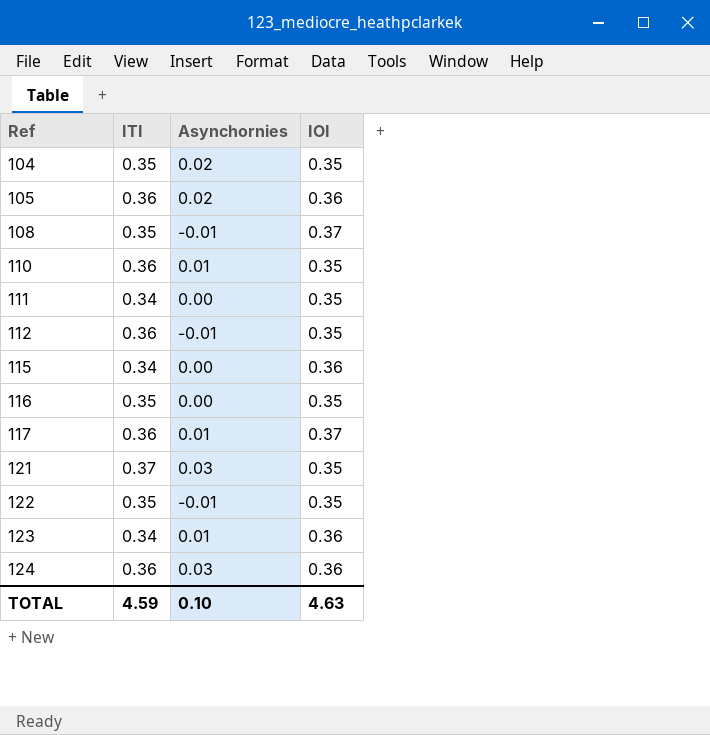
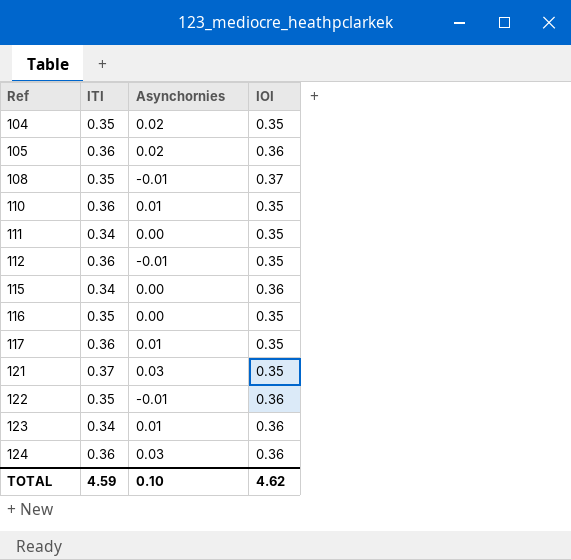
117 | IOI: 0.37 -> 0.35
122 | IOI: 0.35 -> 0.36
TOTAL | IOI: 4.63 -> 4.62

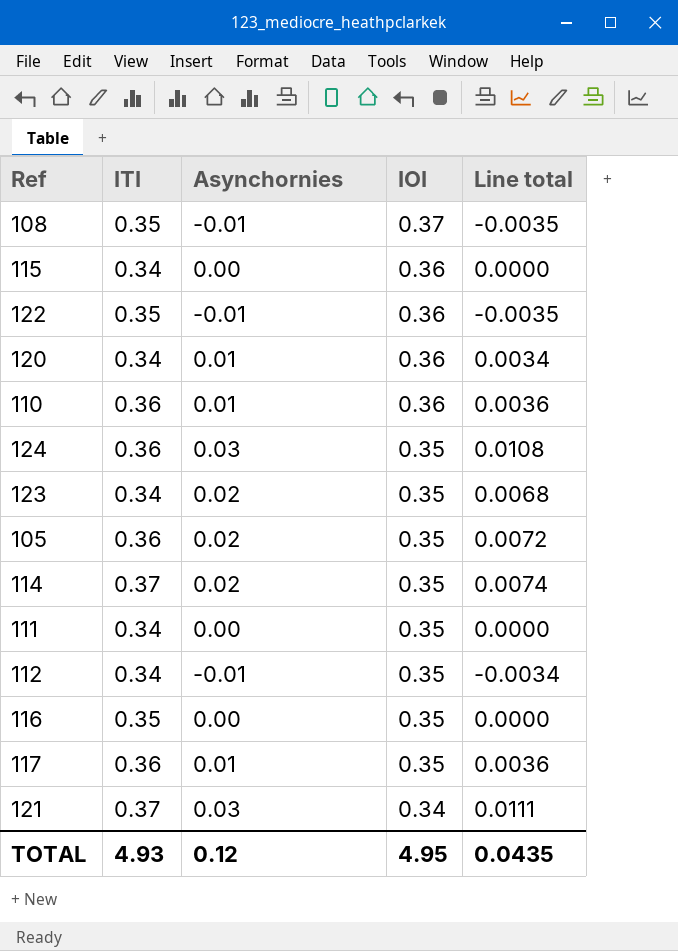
row order: Ref ascending -> IOI descending
column Line total | formula: none -> [ITI] * [Asynchornies]
row 104: 0.35 | 0.02 | 0.35 -> none
row 120: none -> 0.34 | 0.01 | 0.36 | 0.0034
110 | IOI: 0.35 -> 0.36
124 | IOI: 0.36 -> 0.35
123 | Asynchornies: 0.01 -> 0.02
123 | IOI: 0.36 -> 0.35
105 | IOI: 0.36 -> 0.35
row 114: none -> 0.37 | 0.02 | 0.35 | 0.0074
112 | ITI: 0.36 -> 0.34
121 | IOI: 0.35 -> 0.34
TOTAL | ITI: 4.59 -> 4.93
TOTAL | Asynchornies: 0.10 -> 0.12
TOTAL | IOI: 4.62 -> 4.95

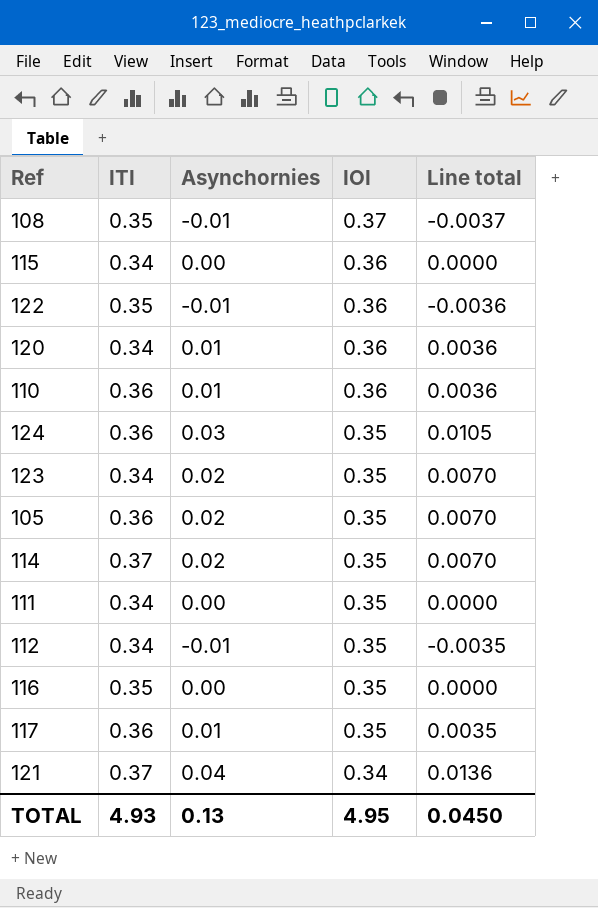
column Line total | formula: [ITI] * [Asynchornies] -> [Asynchornies] * [IOI]
121 | Asynchornies: 0.03 -> 0.04
TOTAL | Asynchornies: 0.12 -> 0.13
TOTAL | Line total: 0.0435 -> 0.0450

